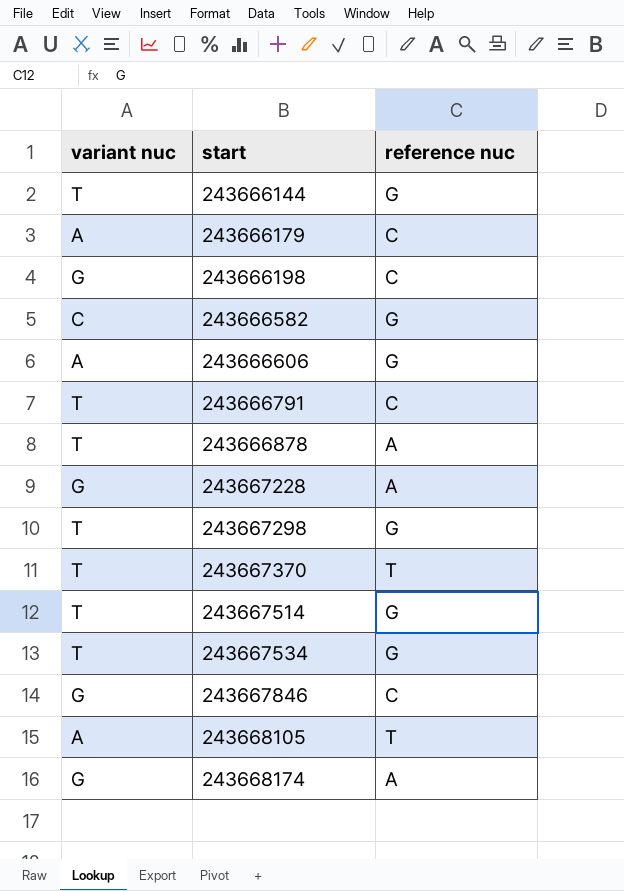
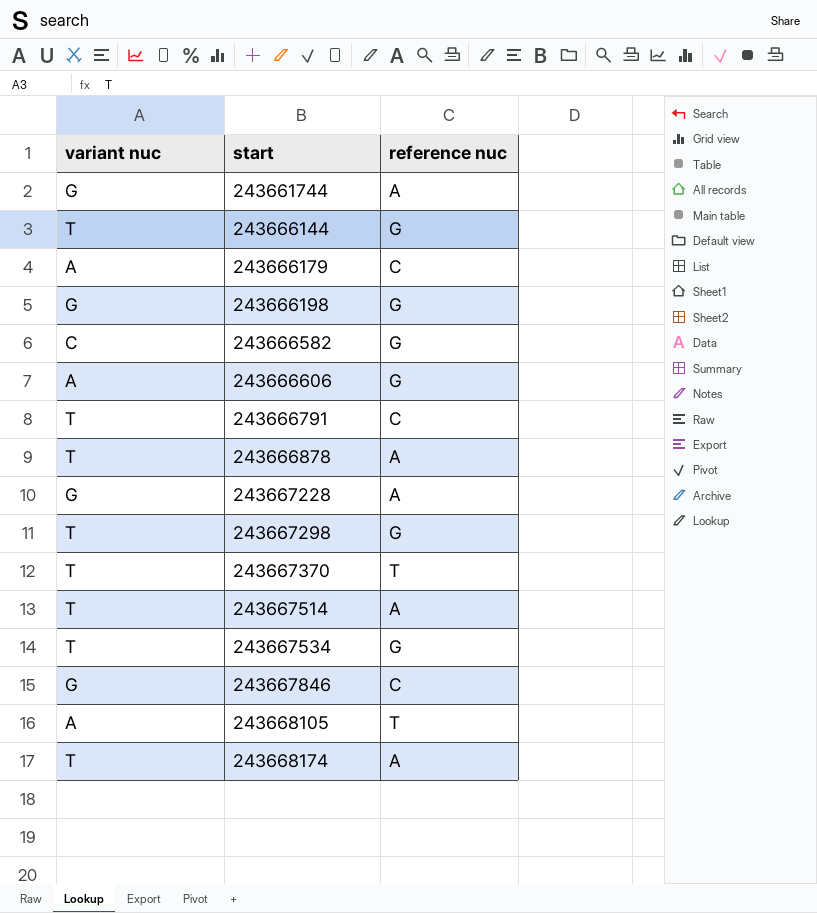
row 243661744: none -> G | A
243666198 | reference nuc: C -> G
243667514 | reference nuc: G -> A
243668174 | variant nuc: G -> T

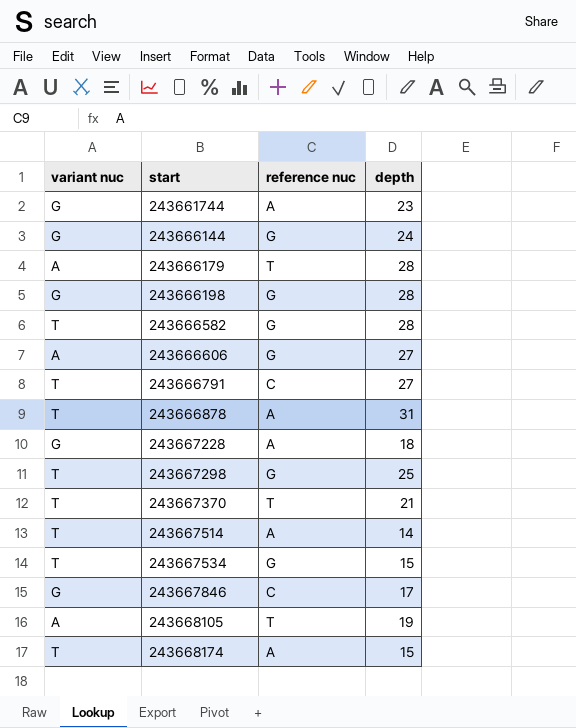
column depth | position: none -> 4
243666144 | variant nuc: T -> G
243666179 | reference nuc: C -> T
243666582 | variant nuc: C -> T

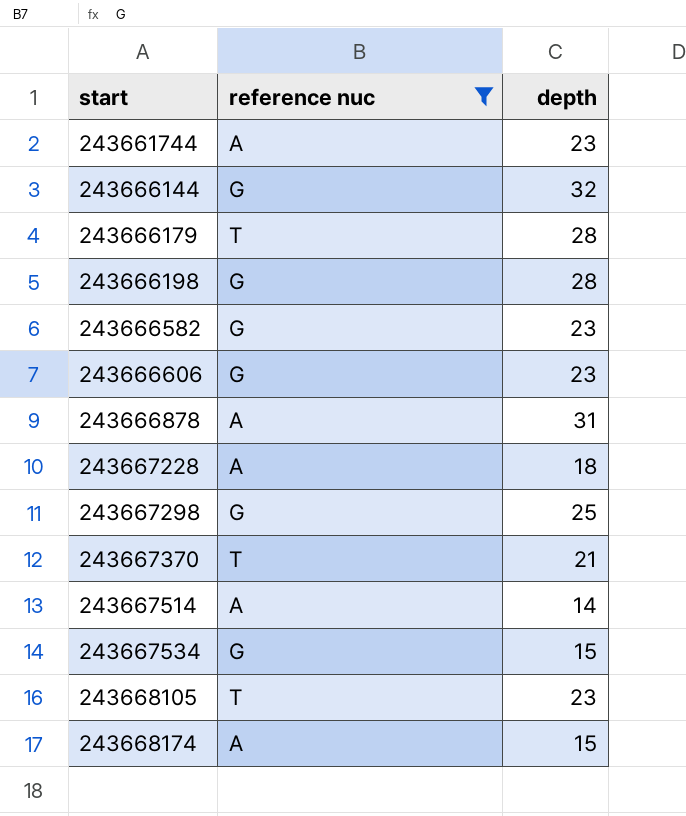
filter: none -> reference nuc != C
column variant nuc | position: 1 -> none
243666144 | depth: 24 -> 32
243666582 | depth: 28 -> 23
243666606 | depth: 27 -> 23
243668105 | depth: 19 -> 23

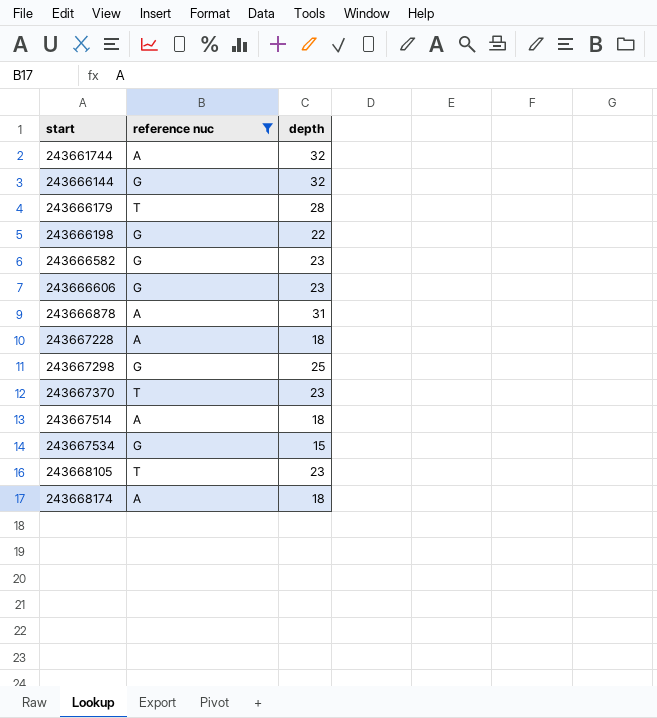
243661744 | depth: 23 -> 32
243666198 | depth: 28 -> 22
243667370 | depth: 21 -> 23
243667514 | depth: 14 -> 18
243668174 | depth: 15 -> 18

